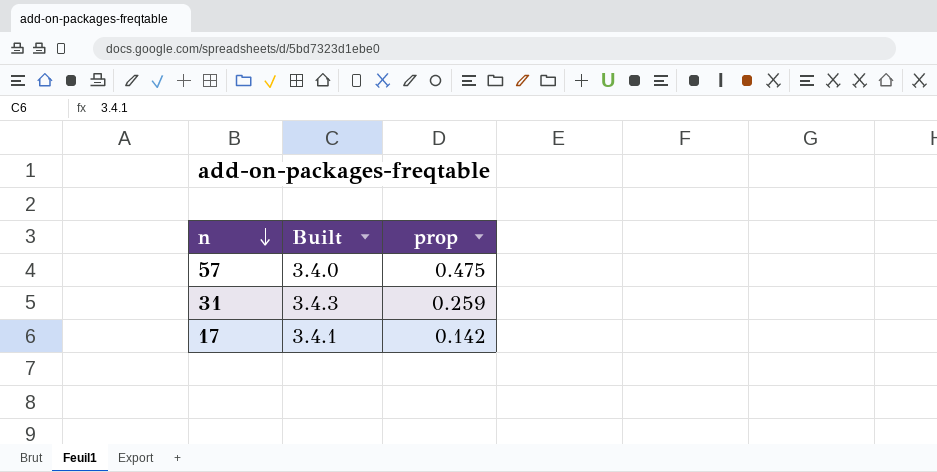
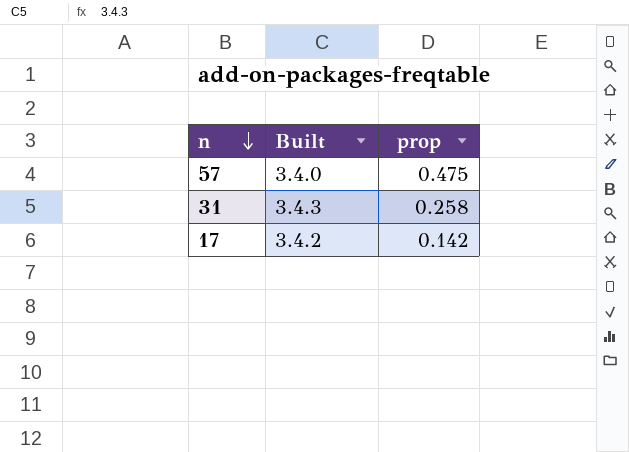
31 | prop: 0.259 -> 0.258
17 | Built: 3.4.1 -> 3.4.2

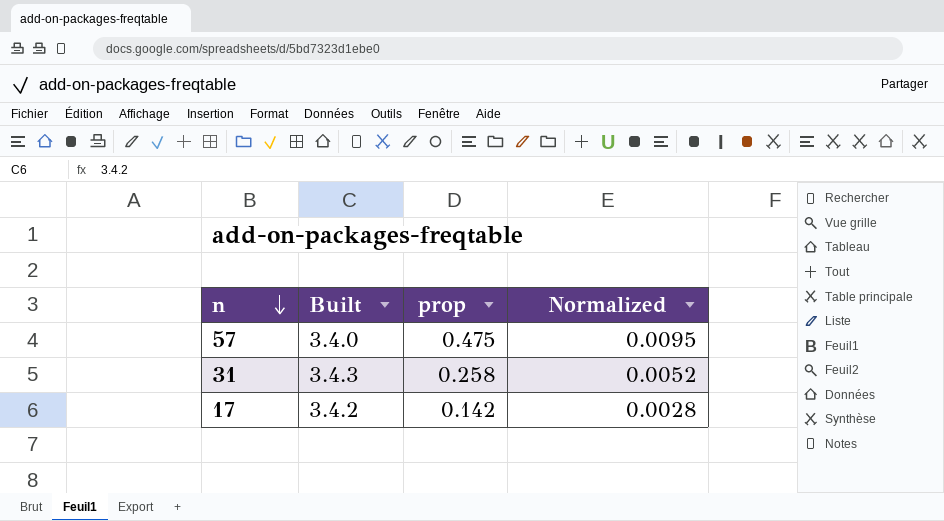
column Normalized | formula: none -> [prop] * 0.02

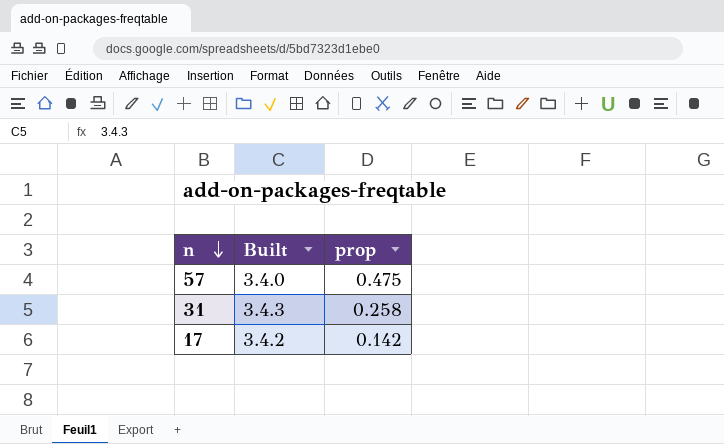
column Normalized | formula: [prop] * 0.02 -> none

